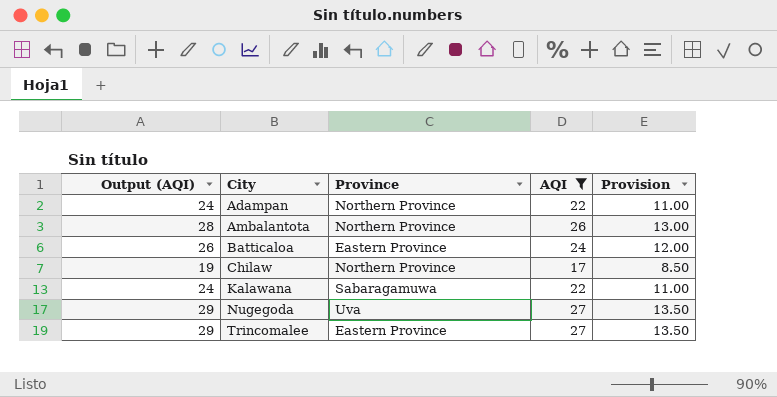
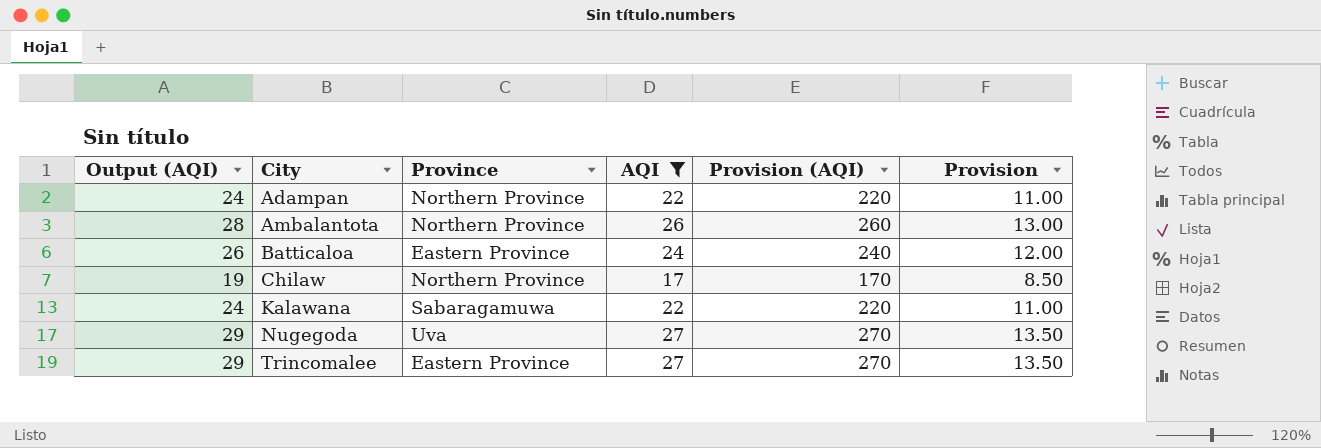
column Provision (AQI) | formula: none -> [AQI] * 10

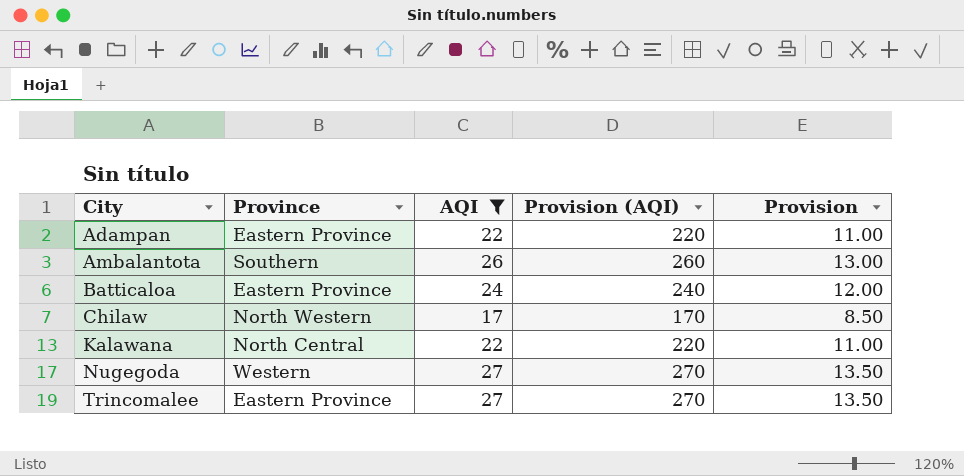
column Output (AQI) | formula: [AQI] + 2 -> none
Adampan | Province: Northern Province -> Eastern Province
Ambalantota | Province: Northern Province -> Southern
Chilaw | Province: Northern Province -> North Western
Kalawana | Province: Sabaragamuwa -> North Central
Nugegoda | Province: Uva -> Western

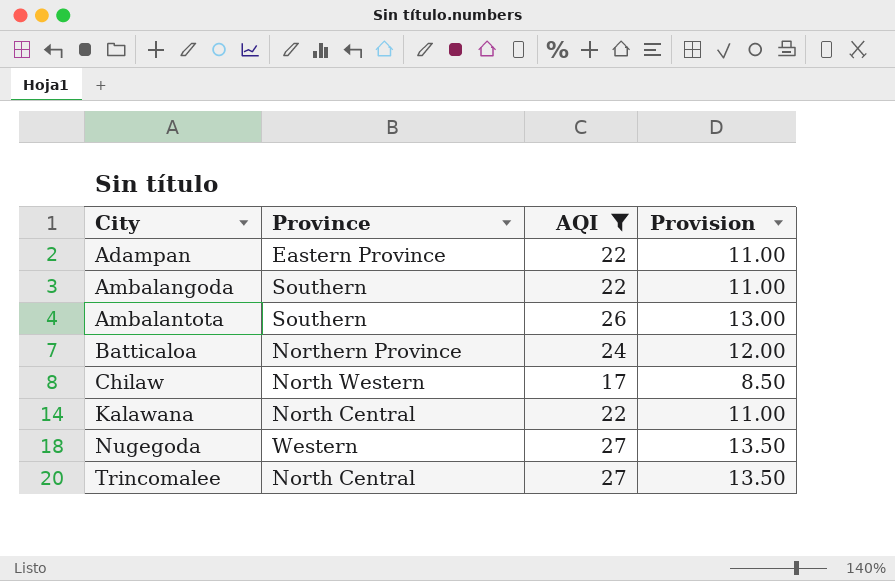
column Provision (AQI) | formula: [AQI] * 10 -> none
row Ambalangoda: none -> Southern | 22 | 11.00
Batticaloa | Province: Eastern Province -> Northern Province
Trincomalee | Province: Eastern Province -> North Central

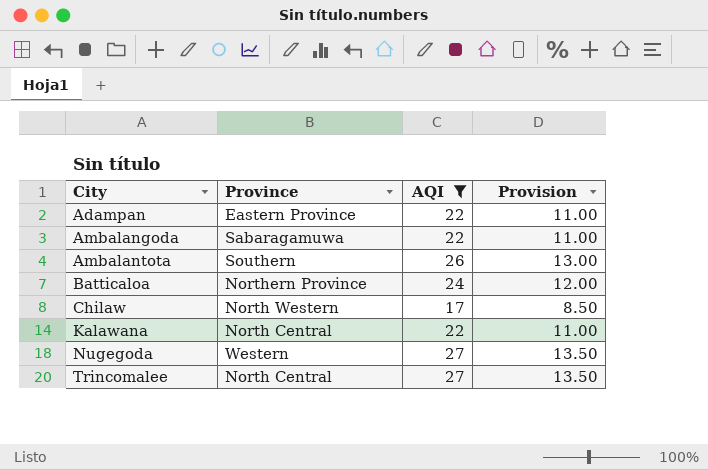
Ambalangoda | Province: Southern -> Sabaragamuwa

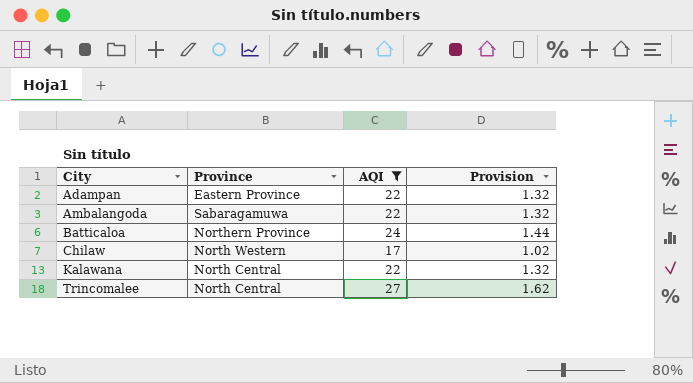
column Provision | formula: [AQI] * 0.5 -> [AQI] * 0.06
row Ambalantota: Southern | 26 | 13.00 -> none
row Nugegoda: Western | 27 | 13.50 -> none

